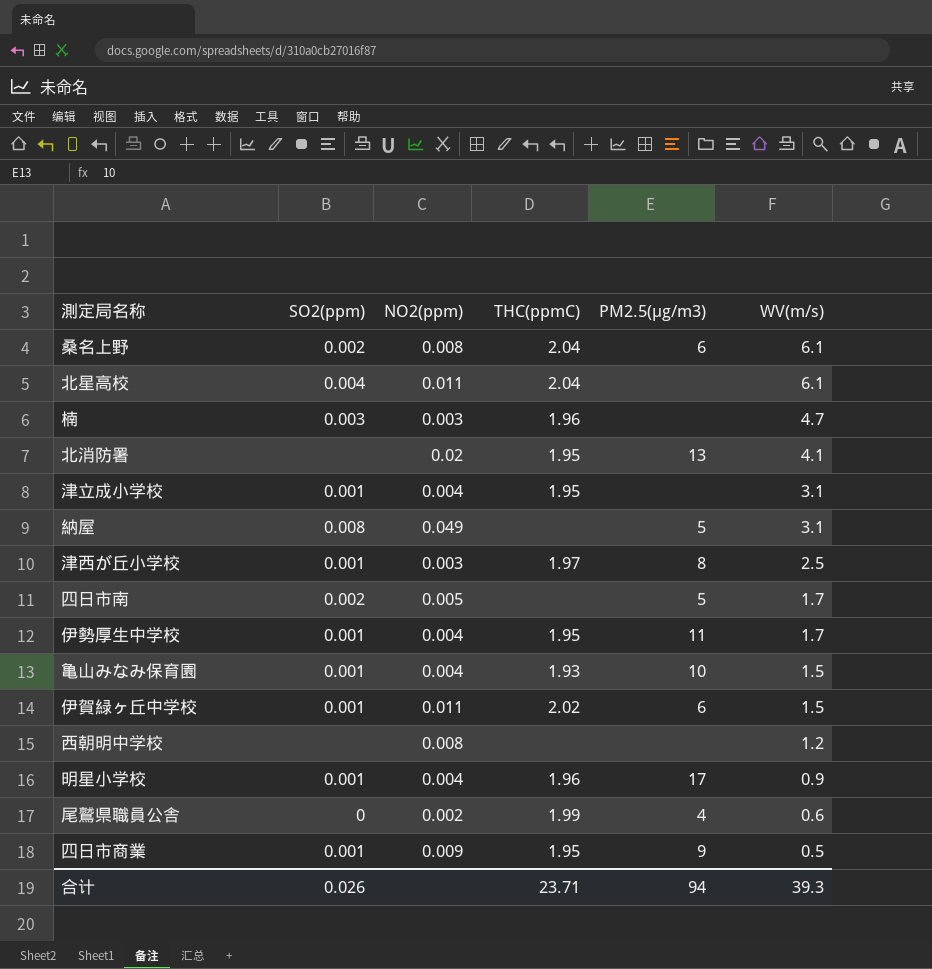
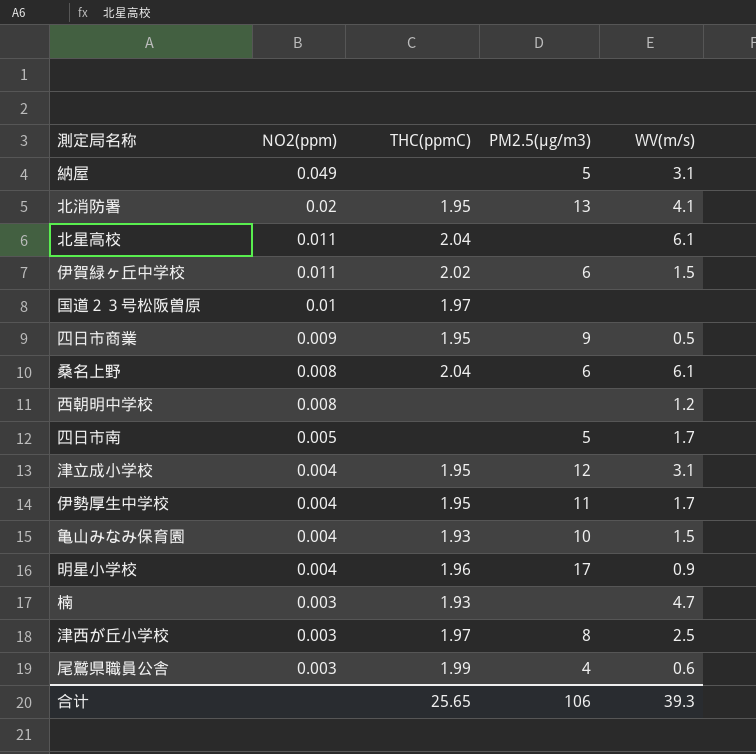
row order: WV(m/s) descending -> NO2(ppm) descending
column SO2(ppm) | position: 2 -> none
row 国道２３号松阪曽原: none -> 0.01 | 1.97 | none | none
津立成小学校 | PM2.5(μg/m3): none -> 12
楠 | THC(ppmC): 1.96 -> 1.93
尾鷲県職員公舎 | NO2(ppm): 0.002 -> 0.003
合计 | THC(ppmC): 23.71 -> 25.65
合计 | PM2.5(μg/m3): 94 -> 106

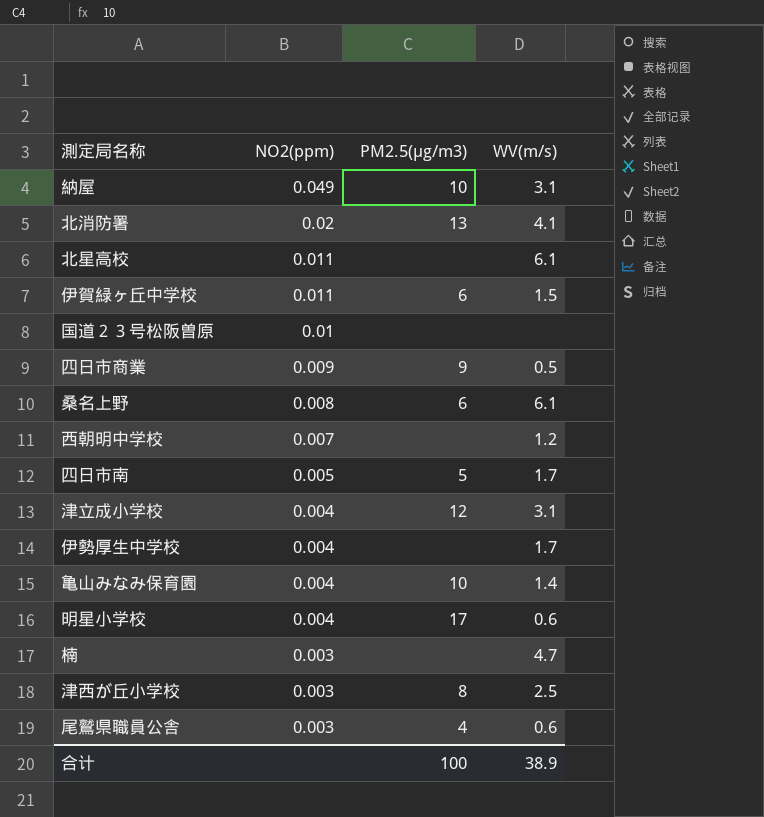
column THC(ppmC) | position: 3 -> none
納屋 | PM2.5(μg/m3): 5 -> 10
西朝明中学校 | NO2(ppm): 0.008 -> 0.007
伊勢厚生中学校 | PM2.5(μg/m3): 11 -> none
亀山みなみ保育園 | WV(m/s): 1.5 -> 1.4
明星小学校 | WV(m/s): 0.9 -> 0.6
合计 | PM2.5(μg/m3): 106 -> 100
合计 | WV(m/s): 39.3 -> 38.9

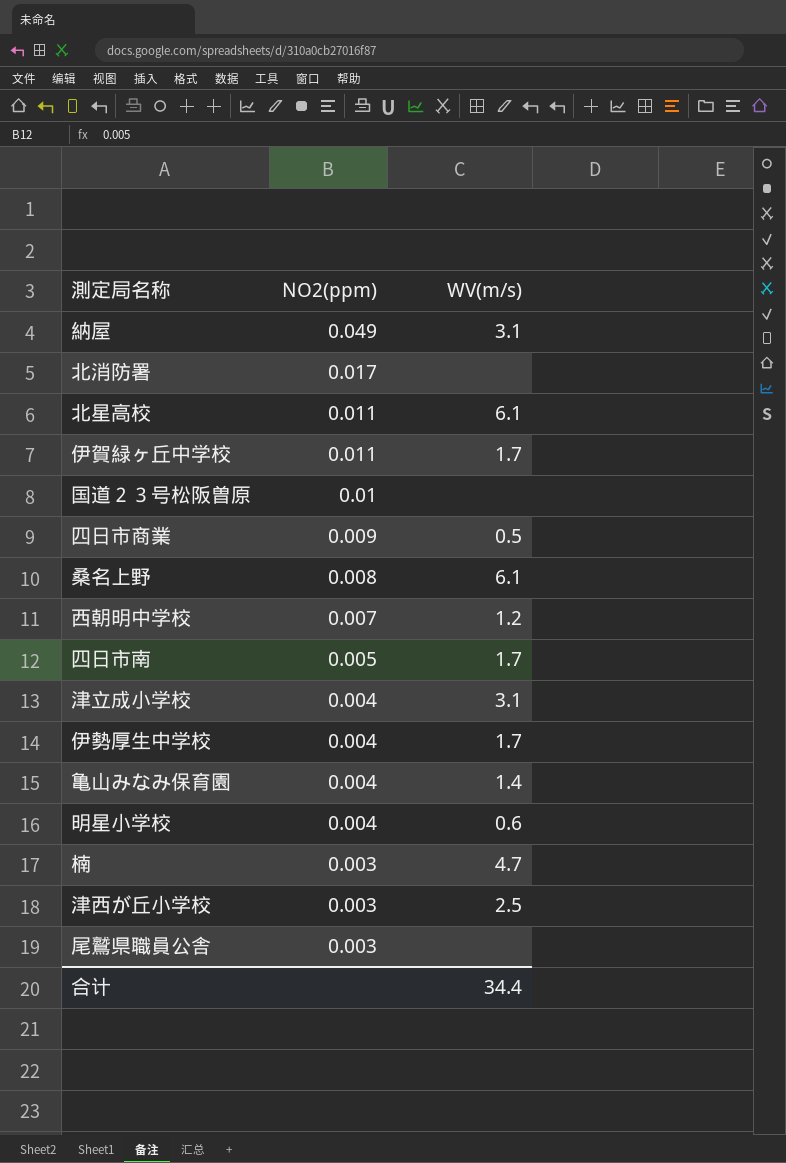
column PM2.5(μg/m3) | position: 3 -> none
北消防署 | NO2(ppm): 0.02 -> 0.017
北消防署 | WV(m/s): 4.1 -> none
伊賀緑ヶ丘中学校 | WV(m/s): 1.5 -> 1.7
尾鷲県職員公舎 | WV(m/s): 0.6 -> none
合计 | WV(m/s): 38.9 -> 34.4

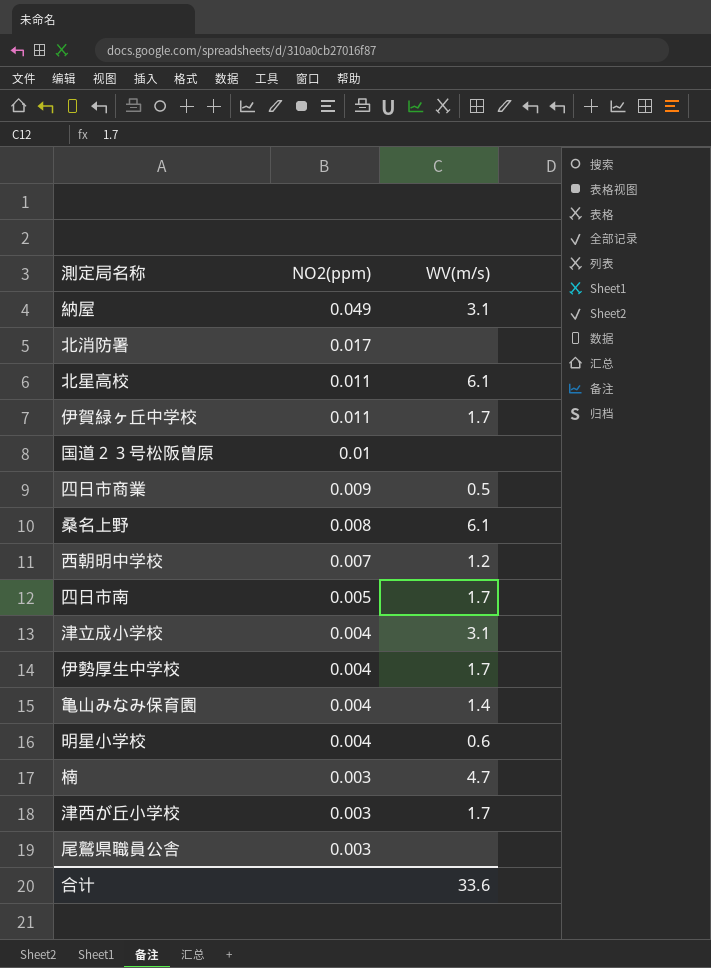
津西が丘小学校 | WV(m/s): 2.5 -> 1.7
合计 | WV(m/s): 34.4 -> 33.6

